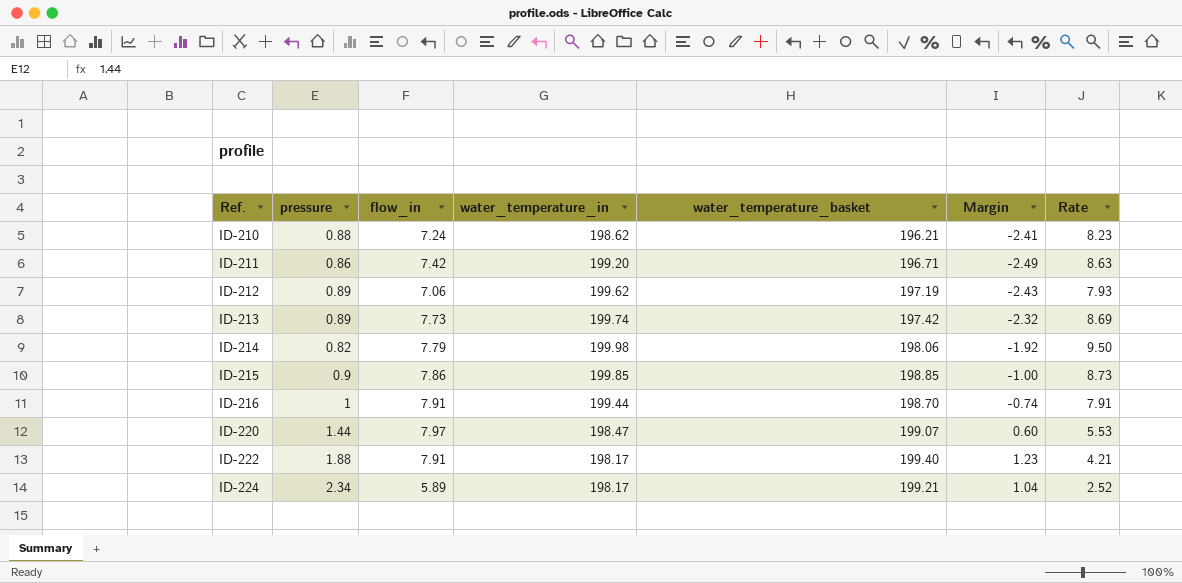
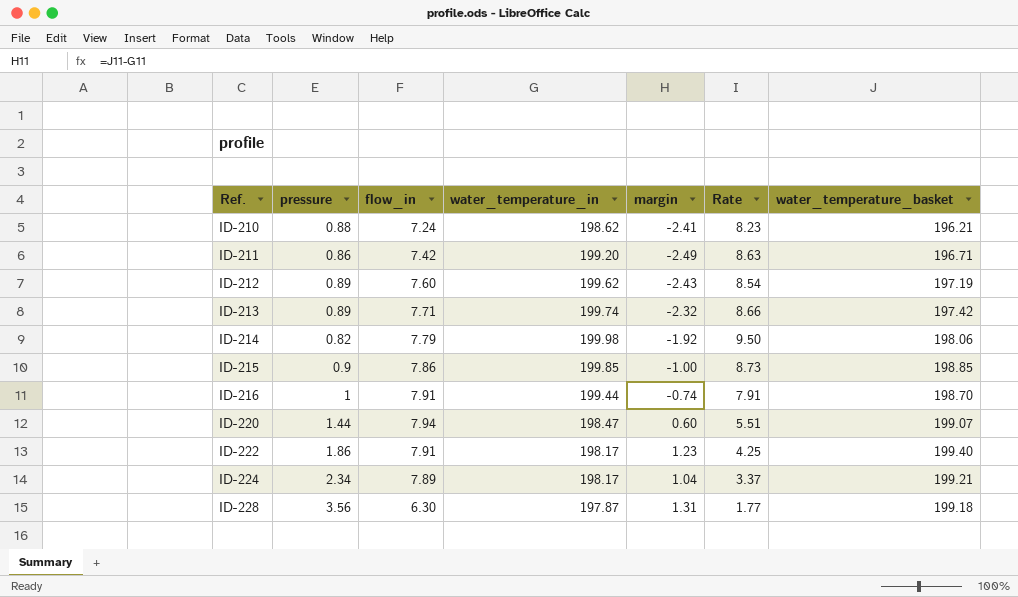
column name: Margin -> margin
column water_temperature_basket | position: 5 -> 7
ID-212 | flow_in: 7.06 -> 7.60
ID-212 | Rate: 7.93 -> 8.54
ID-213 | flow_in: 7.73 -> 7.71
ID-213 | Rate: 8.69 -> 8.66
ID-220 | flow_in: 7.97 -> 7.94
ID-220 | Rate: 5.53 -> 5.51
ID-222 | pressure: 1.88 -> 1.86
ID-222 | Rate: 4.21 -> 4.25
ID-224 | flow_in: 5.89 -> 7.89
ID-224 | Rate: 2.52 -> 3.37
row ID-228: none -> 3.56 | 6.30 | 197.87 | 1.31 | 1.77 | 199.18

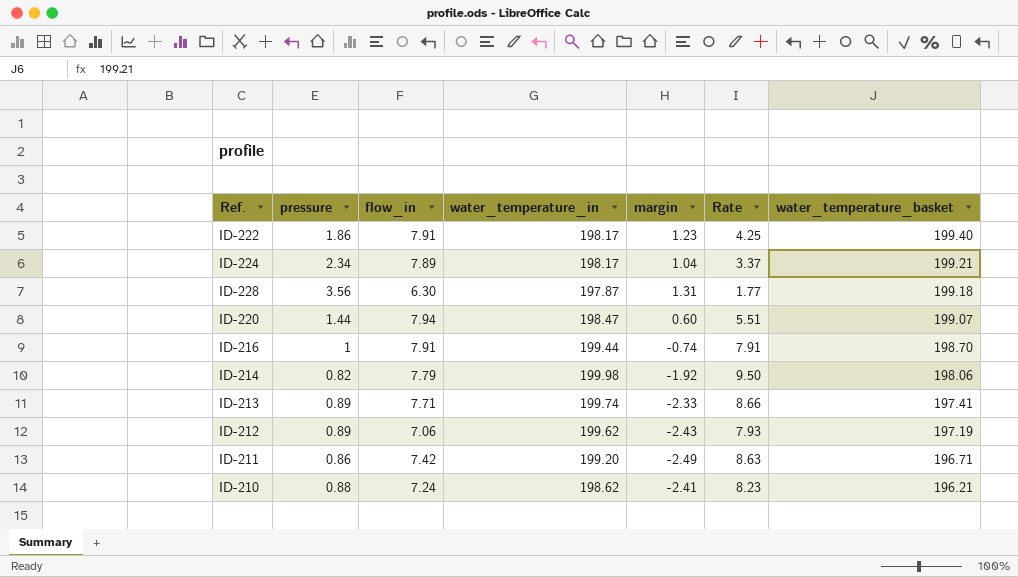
row order: Ref. ascending -> water_temperature_basket descending
row ID-215: 0.9 | 7.86 | 199.85 | -1.00 | 8.73 | 198.85 -> none
ID-213 | margin: -2.32 -> -2.33
ID-213 | water_temperature_basket: 197.42 -> 197.41
ID-212 | flow_in: 7.60 -> 7.06
ID-212 | Rate: 8.54 -> 7.93

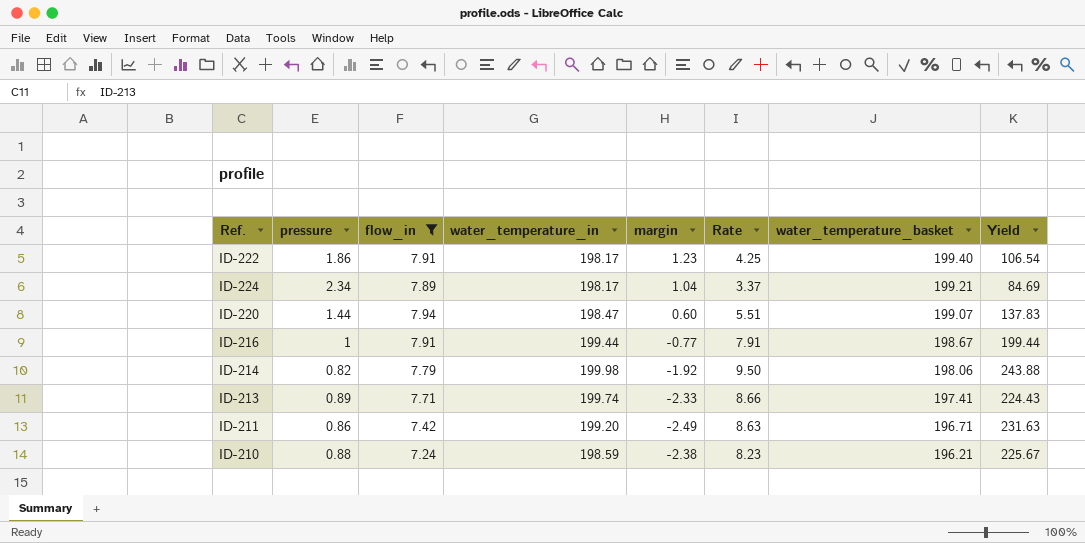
filter: none -> flow_in >= 7.24
column Yield | formula: none -> [water_temperature_in] / [pressure]
ID-216 | margin: -0.74 -> -0.77
ID-216 | water_temperature_basket: 198.70 -> 198.67
ID-210 | water_temperature_in: 198.62 -> 198.59
ID-210 | margin: -2.41 -> -2.38

